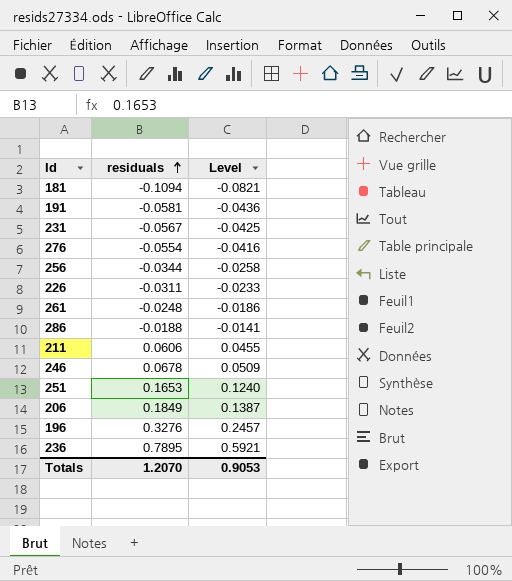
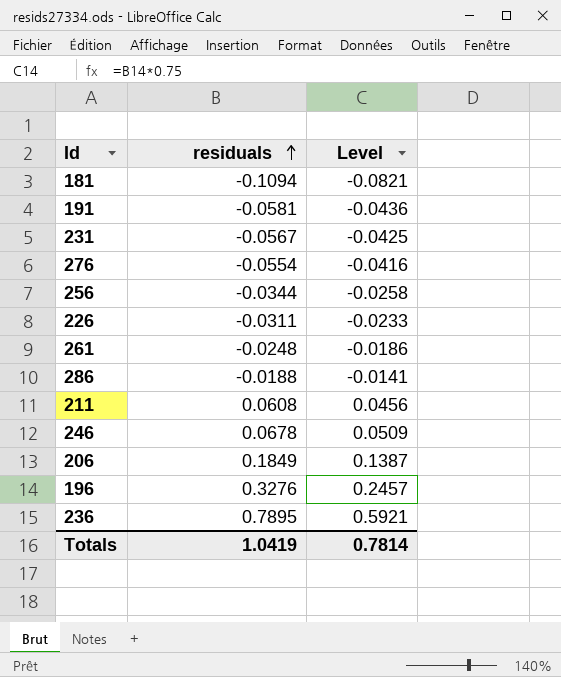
row 251: 0.1653 | 0.1240 -> none
211 | residuals: 0.0606 -> 0.0608
211 | Level: 0.0455 -> 0.0456
Totals | residuals: 1.2070 -> 1.0419
Totals | Level: 0.9053 -> 0.7814

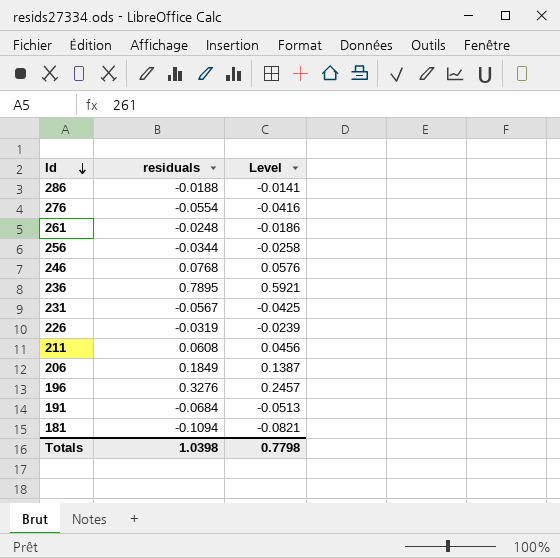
row order: residuals ascending -> Id descending
246 | residuals: 0.0678 -> 0.0768
246 | Level: 0.0509 -> 0.0576
226 | residuals: -0.0311 -> -0.0319
226 | Level: -0.0233 -> -0.0239
191 | residuals: -0.0581 -> -0.0684
191 | Level: -0.0436 -> -0.0513
Totals | residuals: 1.0419 -> 1.0398
Totals | Level: 0.7814 -> 0.7798

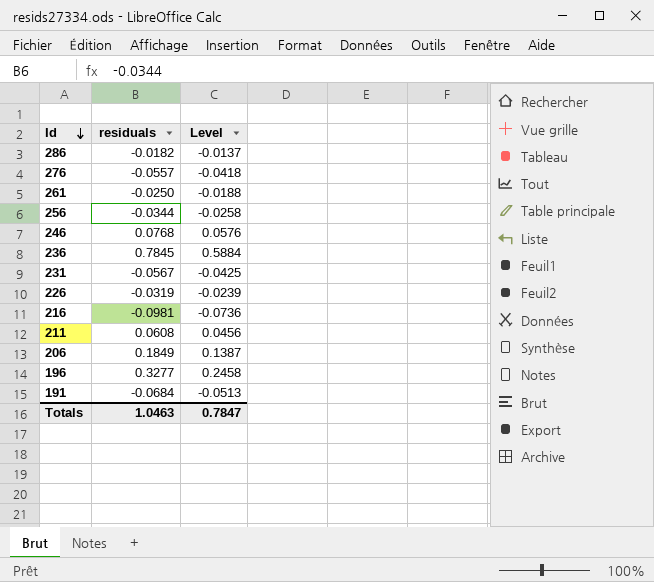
row 181: -0.1094 | -0.0821 -> none
286 | residuals: -0.0188 -> -0.0182
286 | Level: -0.0141 -> -0.0137
276 | residuals: -0.0554 -> -0.0557
276 | Level: -0.0416 -> -0.0418
261 | residuals: -0.0248 -> -0.0250
261 | Level: -0.0186 -> -0.0188
236 | residuals: 0.7895 -> 0.7845
236 | Level: 0.5921 -> 0.5884
row 216: none -> -0.0981 | -0.0736
196 | residuals: 0.3276 -> 0.3277
196 | Level: 0.2457 -> 0.2458
Totals | residuals: 1.0398 -> 1.0463
Totals | Level: 0.7798 -> 0.7847

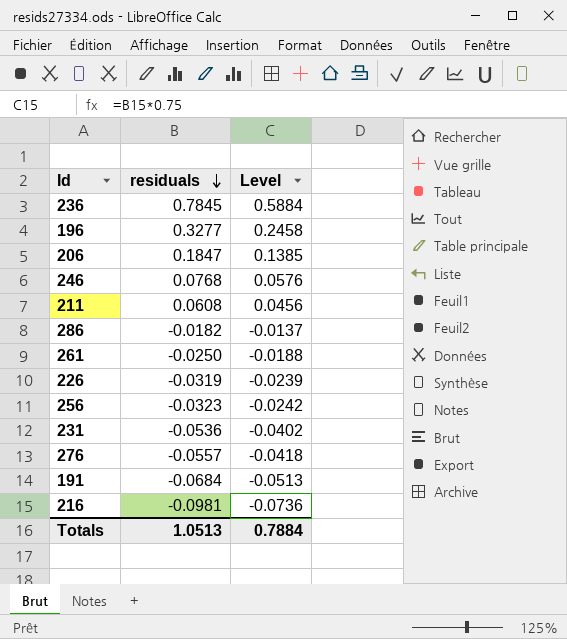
row order: Id descending -> residuals descending
206 | residuals: 0.1849 -> 0.1847
206 | Level: 0.1387 -> 0.1385
256 | residuals: -0.0344 -> -0.0323
256 | Level: -0.0258 -> -0.0242
231 | residuals: -0.0567 -> -0.0536
231 | Level: -0.0425 -> -0.0402
Totals | residuals: 1.0463 -> 1.0513
Totals | Level: 0.7847 -> 0.7884

